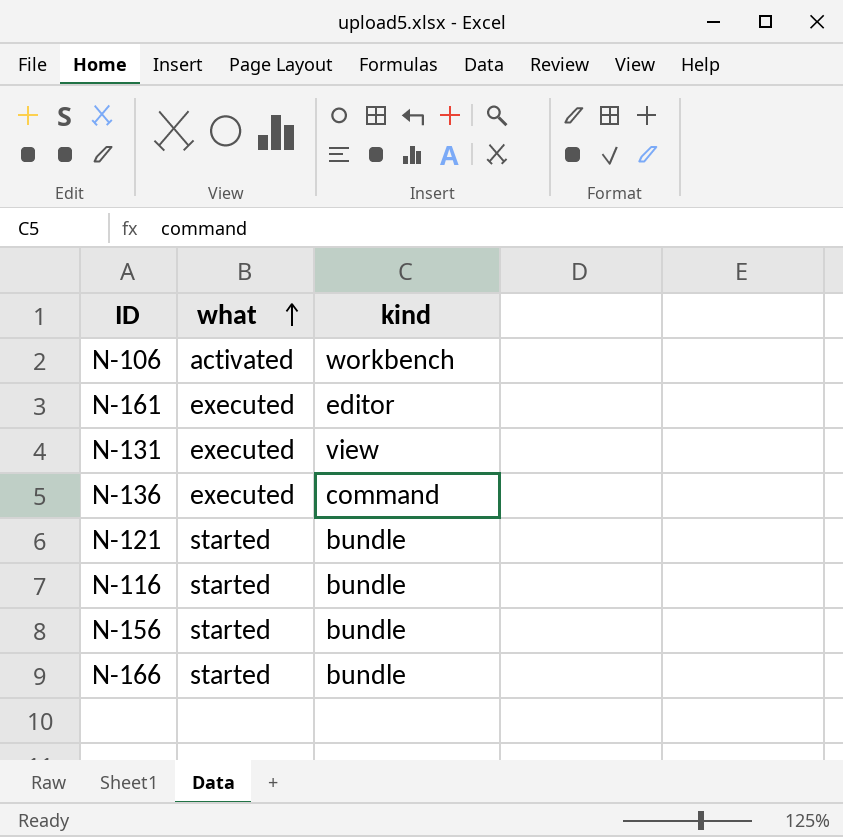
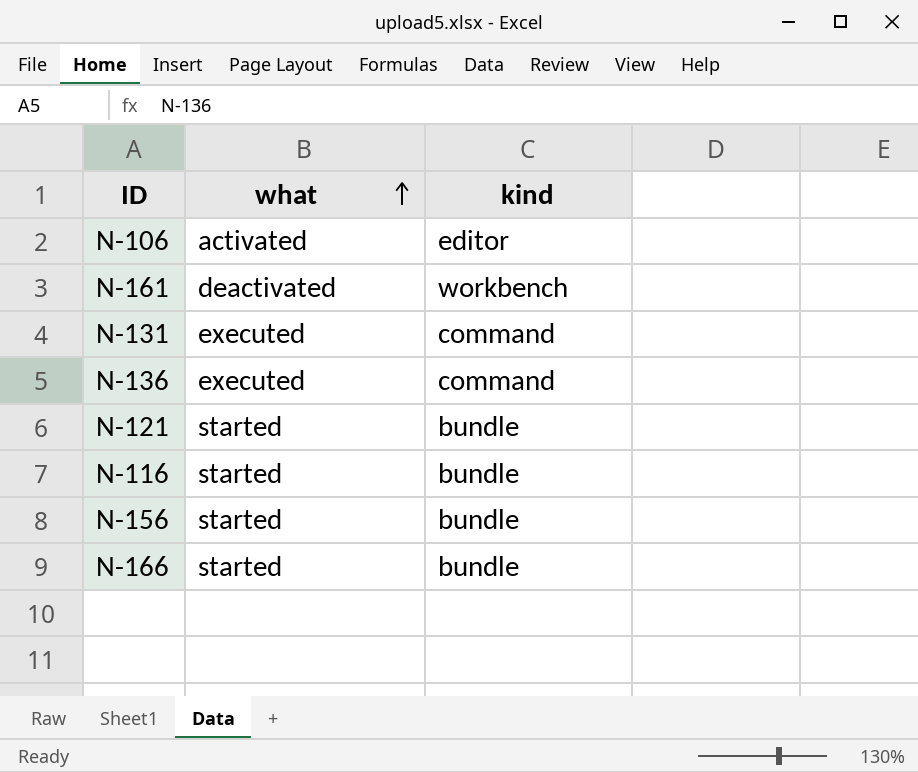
N-106 | kind: workbench -> editor
N-161 | what: executed -> deactivated
N-161 | kind: editor -> workbench
N-131 | kind: view -> command

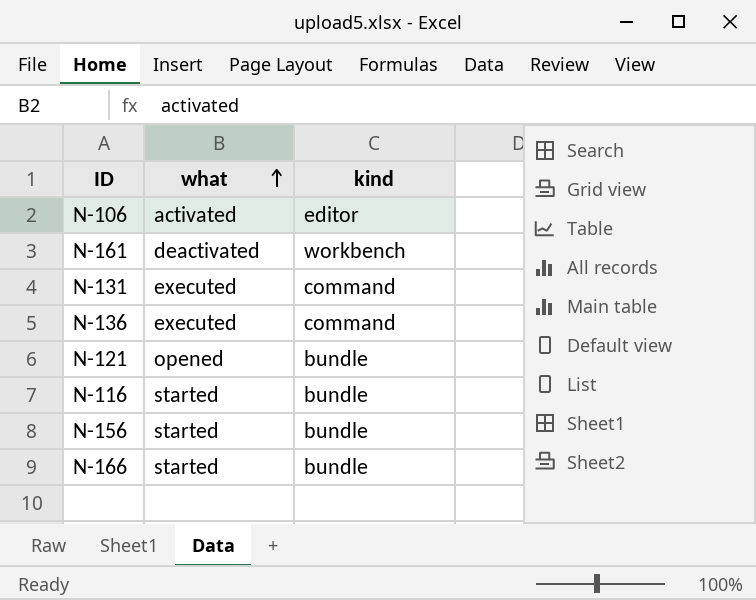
N-121 | what: started -> opened

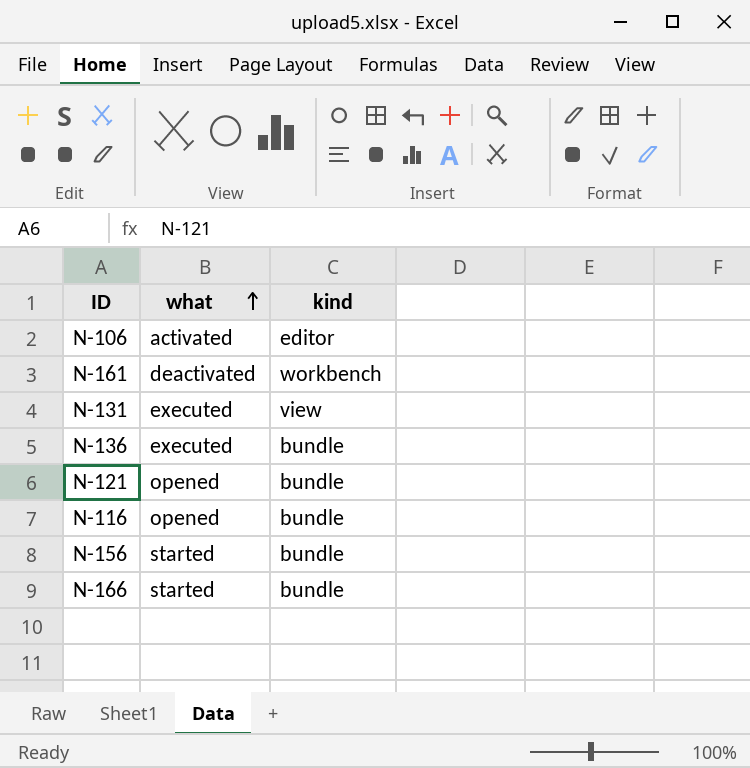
N-131 | kind: command -> view
N-136 | kind: command -> bundle
N-116 | what: started -> opened

